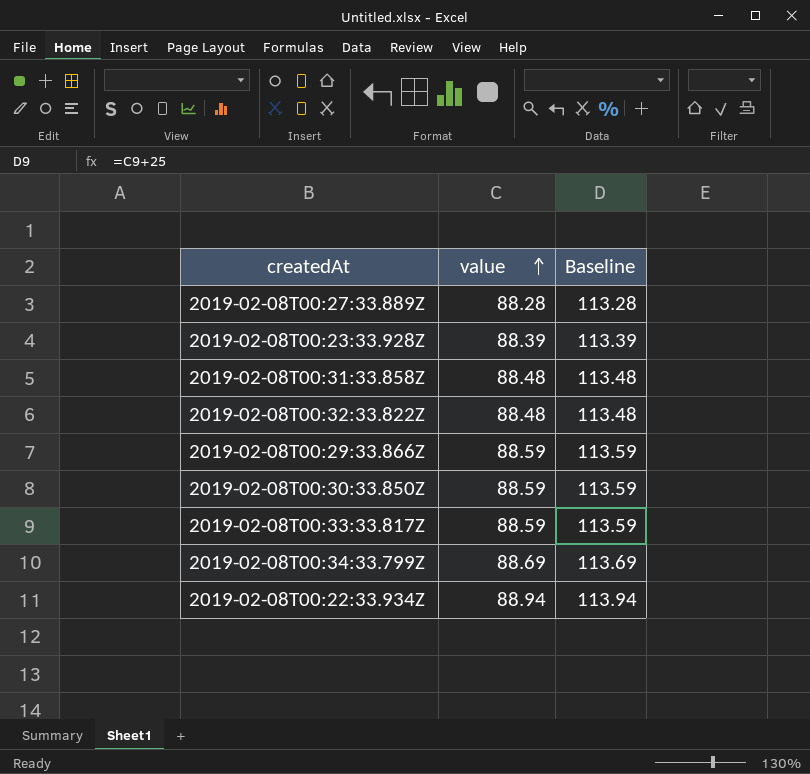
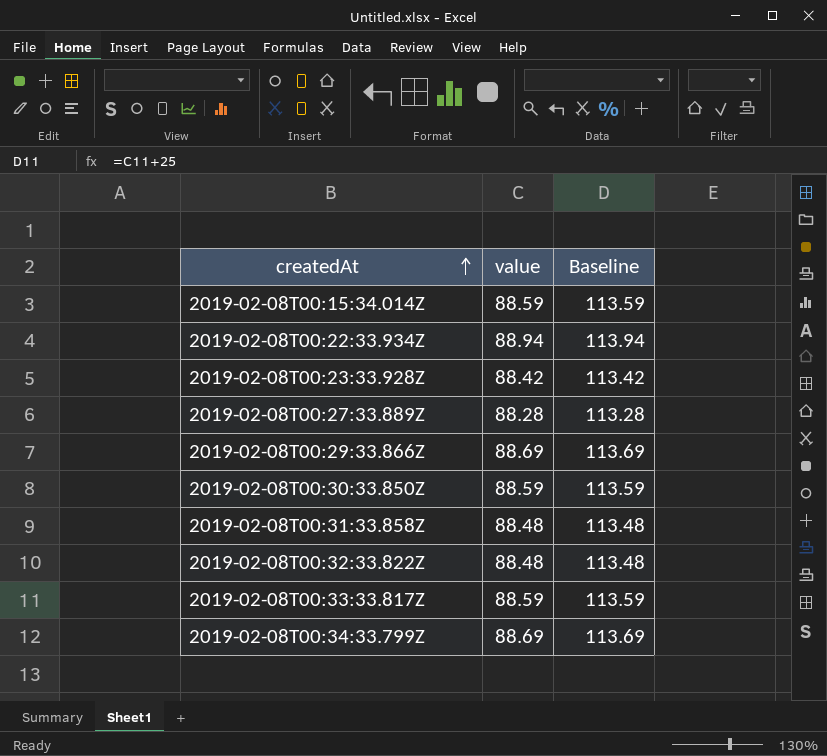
row order: value ascending -> createdAt ascending
row 2019-02-08T00:15:34.014Z: none -> 88.59 | 113.59
2019-02-08T00:23:33.928Z | value: 88.39 -> 88.42
2019-02-08T00:23:33.928Z | Baseline: 113.39 -> 113.42
2019-02-08T00:29:33.866Z | value: 88.59 -> 88.69
2019-02-08T00:29:33.866Z | Baseline: 113.59 -> 113.69

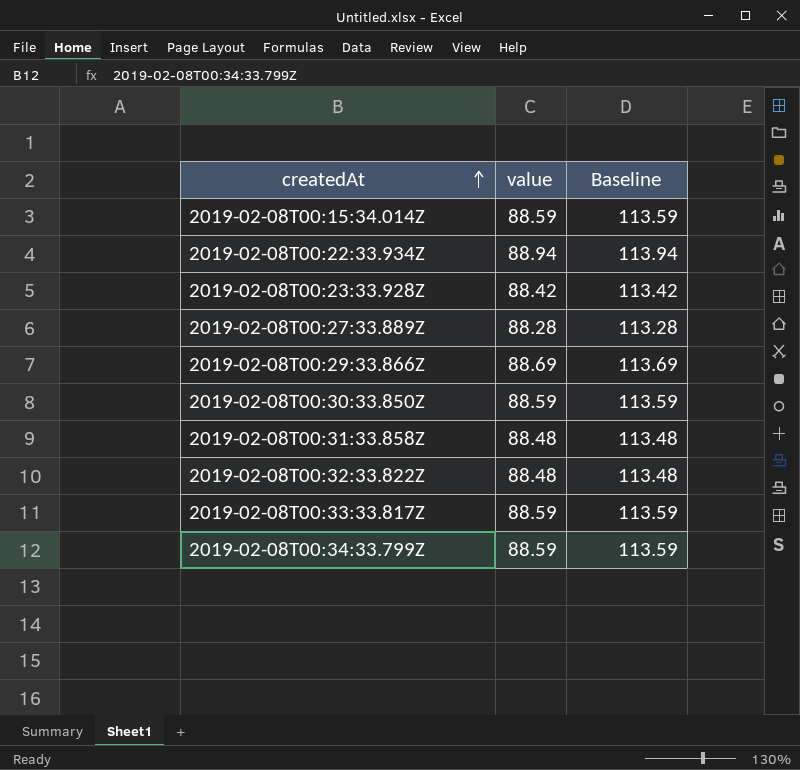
2019-02-08T00:34:33.799Z | value: 88.69 -> 88.59
2019-02-08T00:34:33.799Z | Baseline: 113.69 -> 113.59

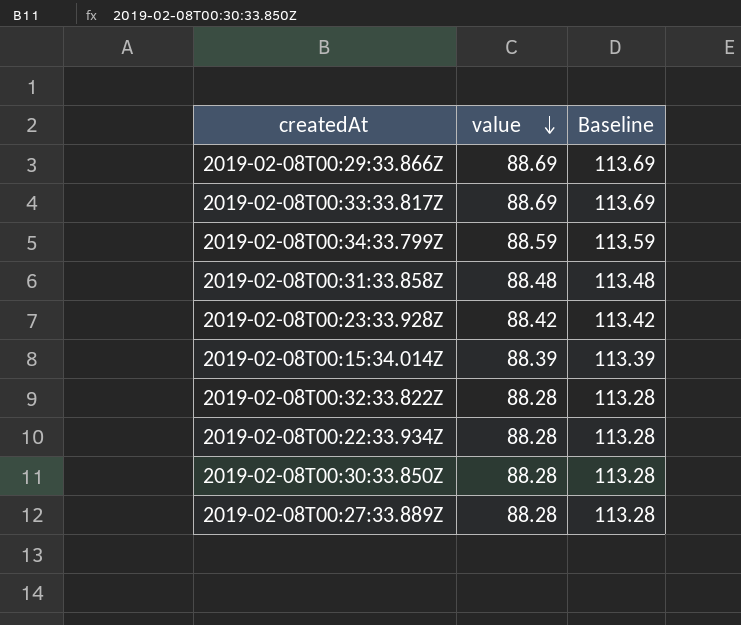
row order: createdAt ascending -> value descending
2019-02-08T00:33:33.817Z | value: 88.59 -> 88.69
2019-02-08T00:33:33.817Z | Baseline: 113.59 -> 113.69
2019-02-08T00:15:34.014Z | value: 88.59 -> 88.39
2019-02-08T00:15:34.014Z | Baseline: 113.59 -> 113.39
2019-02-08T00:32:33.822Z | value: 88.48 -> 88.28
2019-02-08T00:32:33.822Z | Baseline: 113.48 -> 113.28
2019-02-08T00:22:33.934Z | value: 88.94 -> 88.28
2019-02-08T00:22:33.934Z | Baseline: 113.94 -> 113.28
2019-02-08T00:30:33.850Z | value: 88.59 -> 88.28
2019-02-08T00:30:33.850Z | Baseline: 113.59 -> 113.28

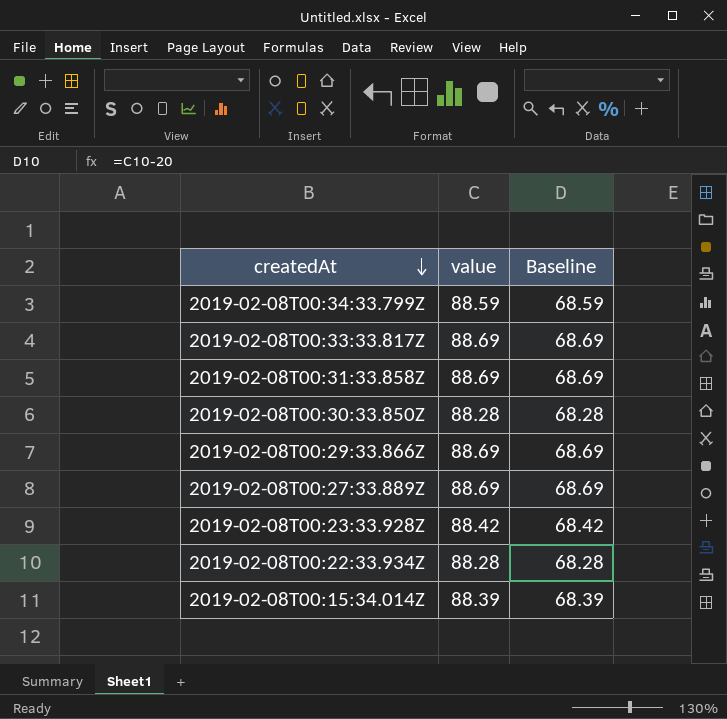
row order: value descending -> createdAt descending
column Baseline | formula: [value] + 25 -> [value] - 20
row 2019-02-08T00:32:33.822Z: 88.28 | 113.28 -> none
2019-02-08T00:31:33.858Z | value: 88.48 -> 88.69
2019-02-08T00:27:33.889Z | value: 88.28 -> 88.69

